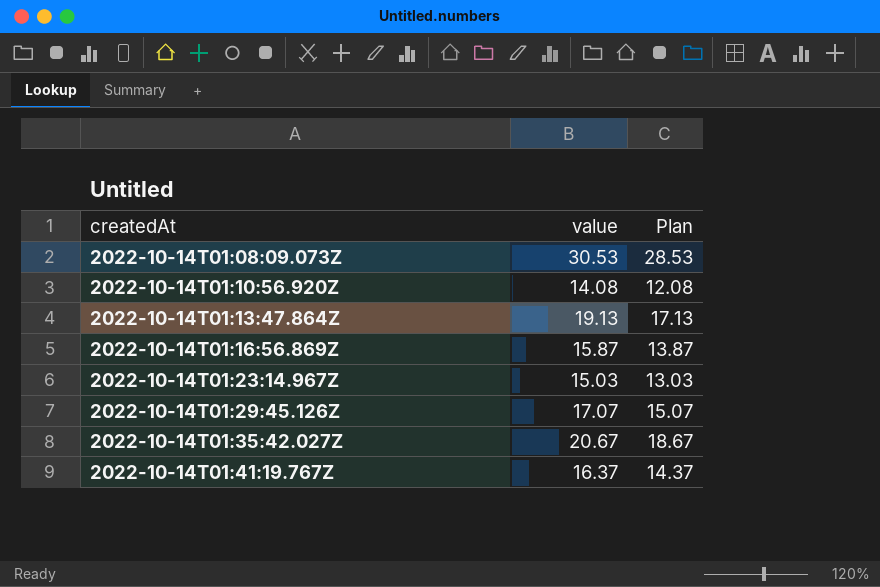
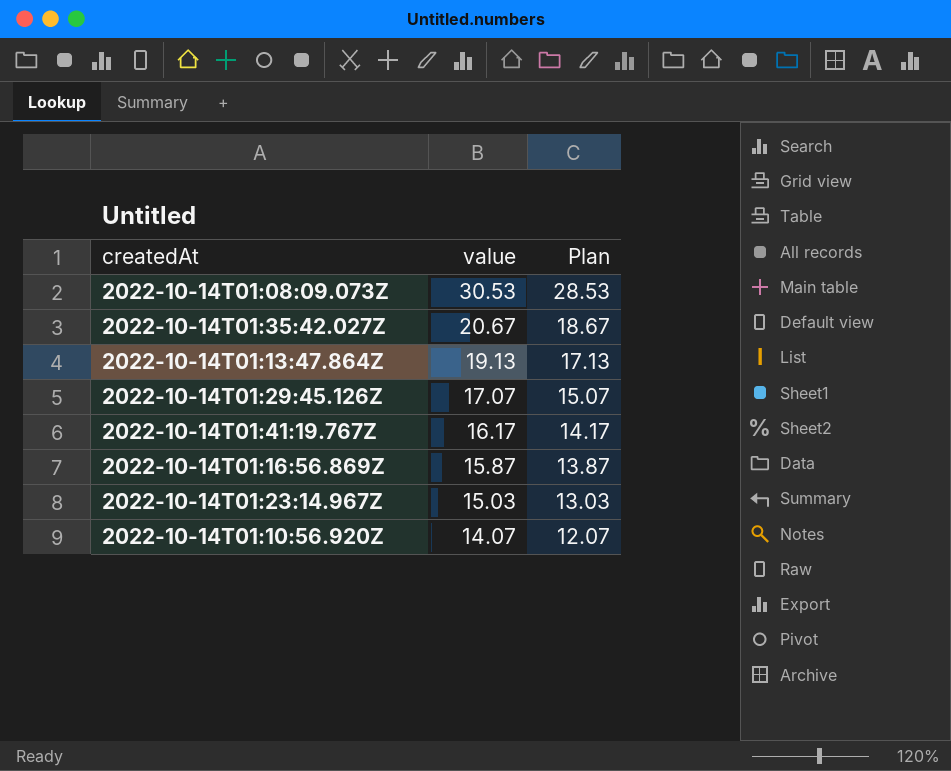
row order: createdAt ascending -> value descending
2022-10-14T01:41:19.767Z | value: 16.37 -> 16.17
2022-10-14T01:41:19.767Z | Plan: 14.37 -> 14.17
2022-10-14T01:10:56.920Z | value: 14.08 -> 14.07
2022-10-14T01:10:56.920Z | Plan: 12.08 -> 12.07

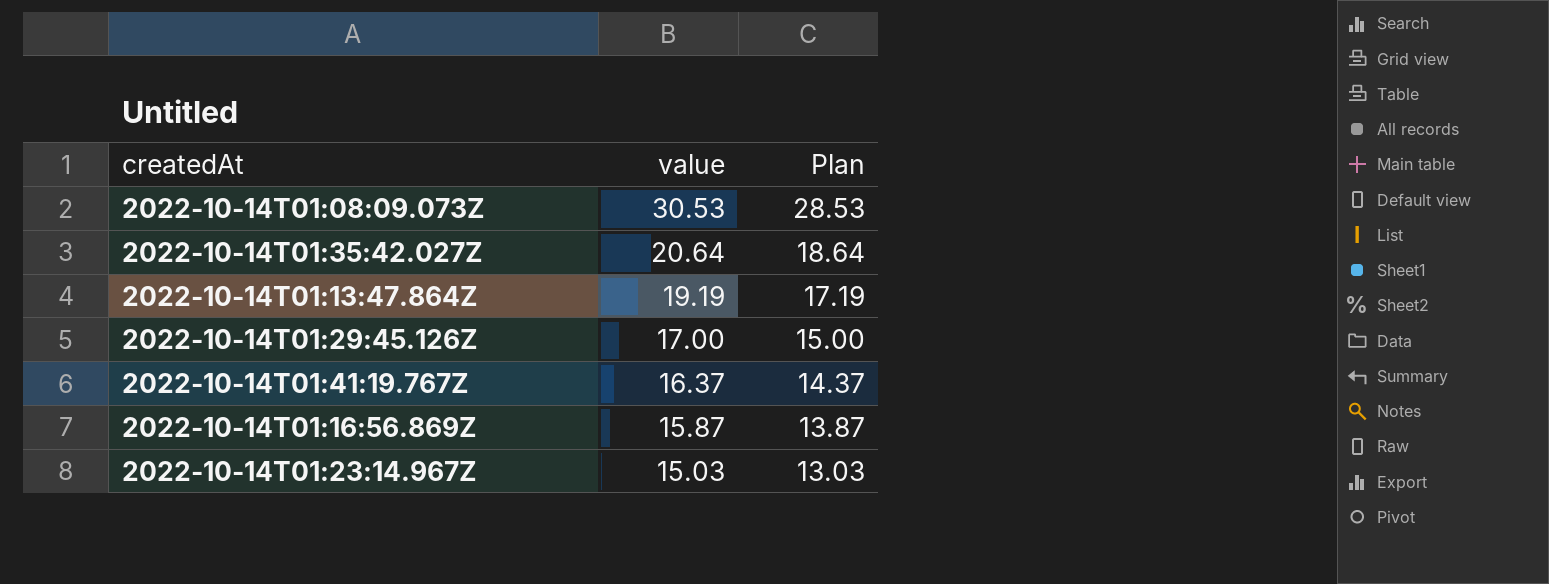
row 2022-10-14T01:10:56.920Z: 14.07 | 12.07 -> none
2022-10-14T01:35:42.027Z | value: 20.67 -> 20.64
2022-10-14T01:35:42.027Z | Plan: 18.67 -> 18.64
2022-10-14T01:13:47.864Z | value: 19.13 -> 19.19
2022-10-14T01:13:47.864Z | Plan: 17.13 -> 17.19
2022-10-14T01:29:45.126Z | value: 17.07 -> 17.00
2022-10-14T01:29:45.126Z | Plan: 15.07 -> 15.00
2022-10-14T01:41:19.767Z | value: 16.17 -> 16.37
2022-10-14T01:41:19.767Z | Plan: 14.17 -> 14.37

